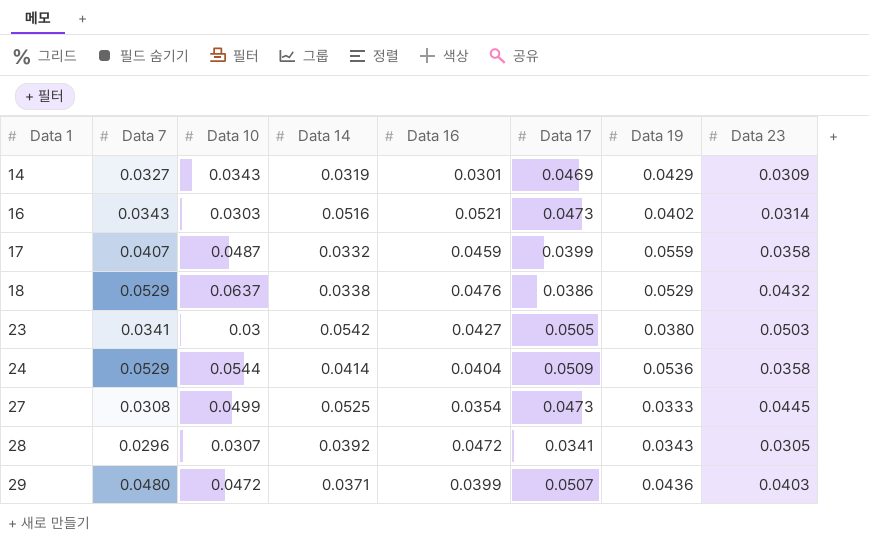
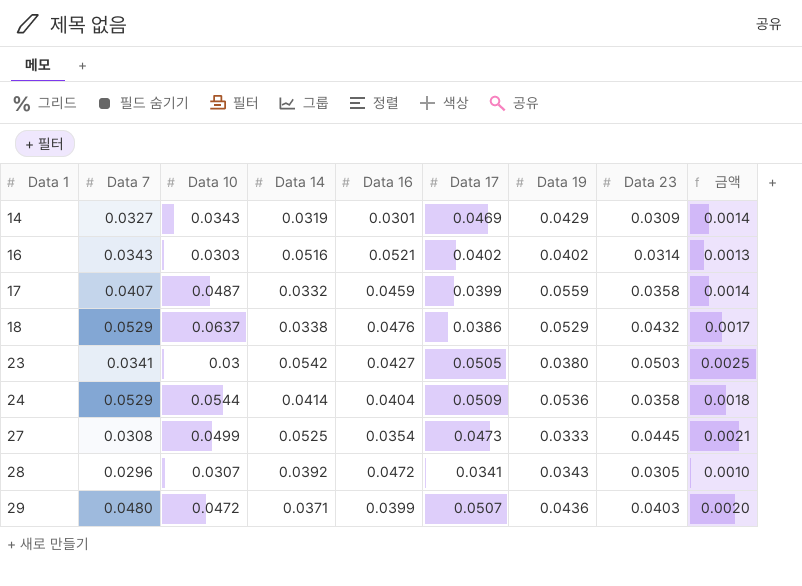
column 금액 | formula: none -> [Data 17] * [Data 23]
16 | Data 17: 0.0473 -> 0.0402

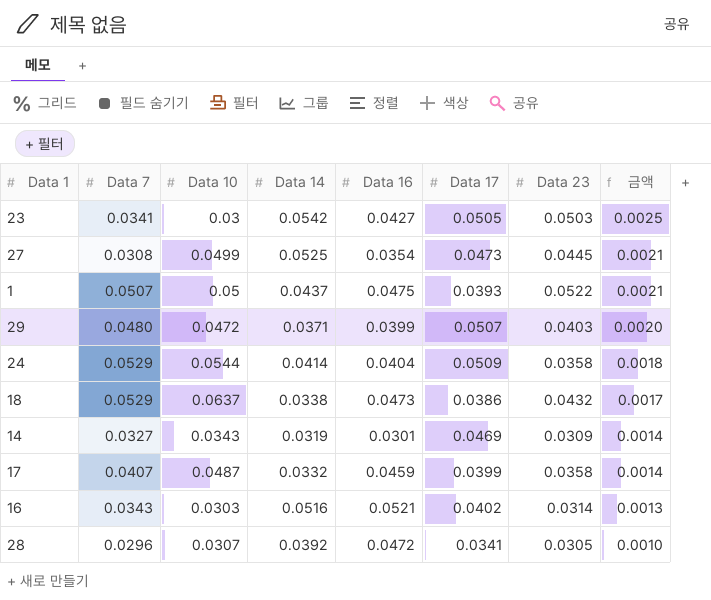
row order: Data 1 ascending -> 금액 descending
column Data 19 | position: 7 -> none
row 1: none -> 0.0507 | 0.05 | 0.0437 | 0.0475 | 0.0393 | 0.0522 | 0.0021
18 | Data 16: 0.0476 -> 0.0473

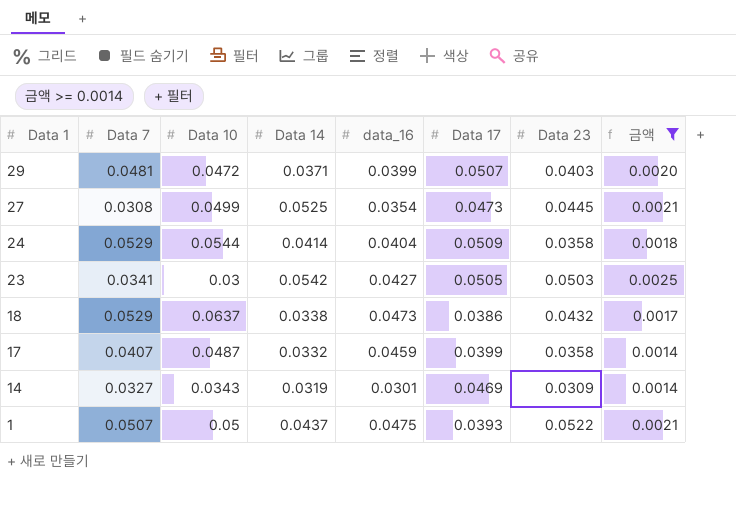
filter: none -> 금액 >= 0.0014
row order: 금액 descending -> Data 1 descending
column name: Data 16 -> data_16
29 | Data 7: 0.0480 -> 0.0481

